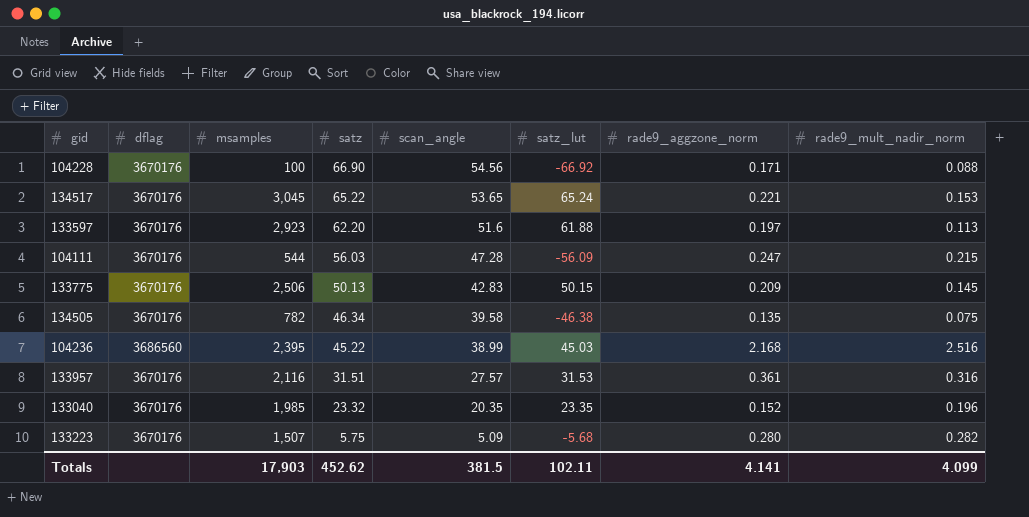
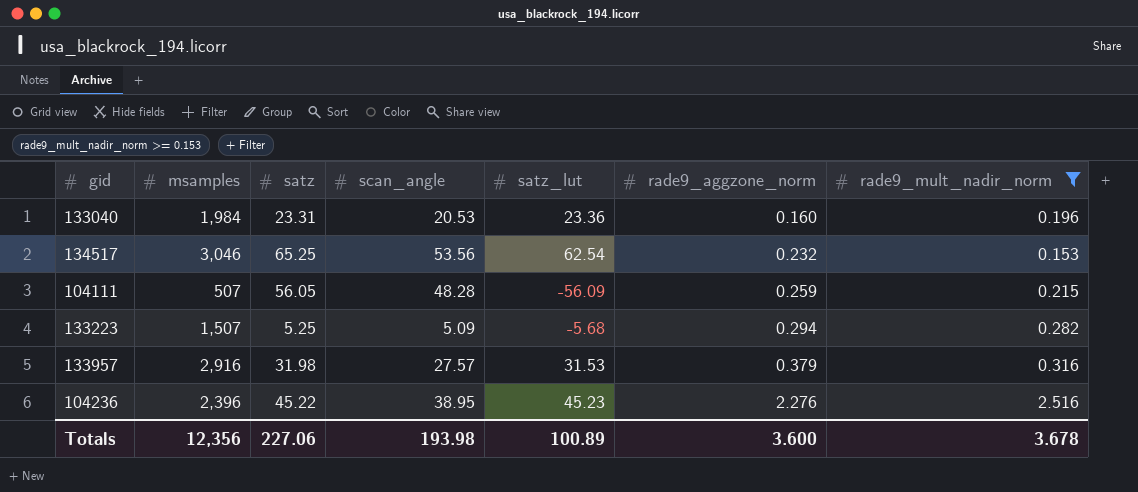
filter: none -> rade9_mult_nadir_norm >= 0.153
row order: satz descending -> rade9_aggzone_norm ascending
column dflag | position: 2 -> none
133040 | msamples: 1,985 -> 1,984
133040 | satz: 23.32 -> 23.31
133040 | scan_angle: 20.35 -> 20.53
133040 | satz_lut: 23.35 -> 23.36
133040 | rade9_aggzone_norm: 0.152 -> 0.160
134517 | msamples: 3,045 -> 3,046
134517 | satz: 65.22 -> 65.25
134517 | scan_angle: 53.65 -> 53.56
134517 | satz_lut: 65.24 -> 62.54
134517 | rade9_aggzone_norm: 0.221 -> 0.232
104111 | msamples: 544 -> 507
104111 | satz: 56.03 -> 56.05
104111 | scan_angle: 47.28 -> 48.28
104111 | rade9_aggzone_norm: 0.247 -> 0.259
133223 | satz: 5.75 -> 5.25
133223 | rade9_aggzone_norm: 0.280 -> 0.294
133957 | msamples: 2,116 -> 2,916
133957 | satz: 31.51 -> 31.98
133957 | rade9_aggzone_norm: 0.361 -> 0.379
104236 | msamples: 2,395 -> 2,396
104236 | scan_angle: 38.99 -> 38.95
104236 | satz_lut: 45.03 -> 45.23
104236 | rade9_aggzone_norm: 2.168 -> 2.276
Totals | msamples: 17,903 -> 12,356
Totals | satz: 452.62 -> 227.06
Totals | scan_angle: 381.5 -> 193.98
Totals | satz_lut: 102.11 -> 100.89
Totals | rade9_aggzone_norm: 4.141 -> 3.600
Totals | rade9_mult_nadir_norm: 4.099 -> 3.678

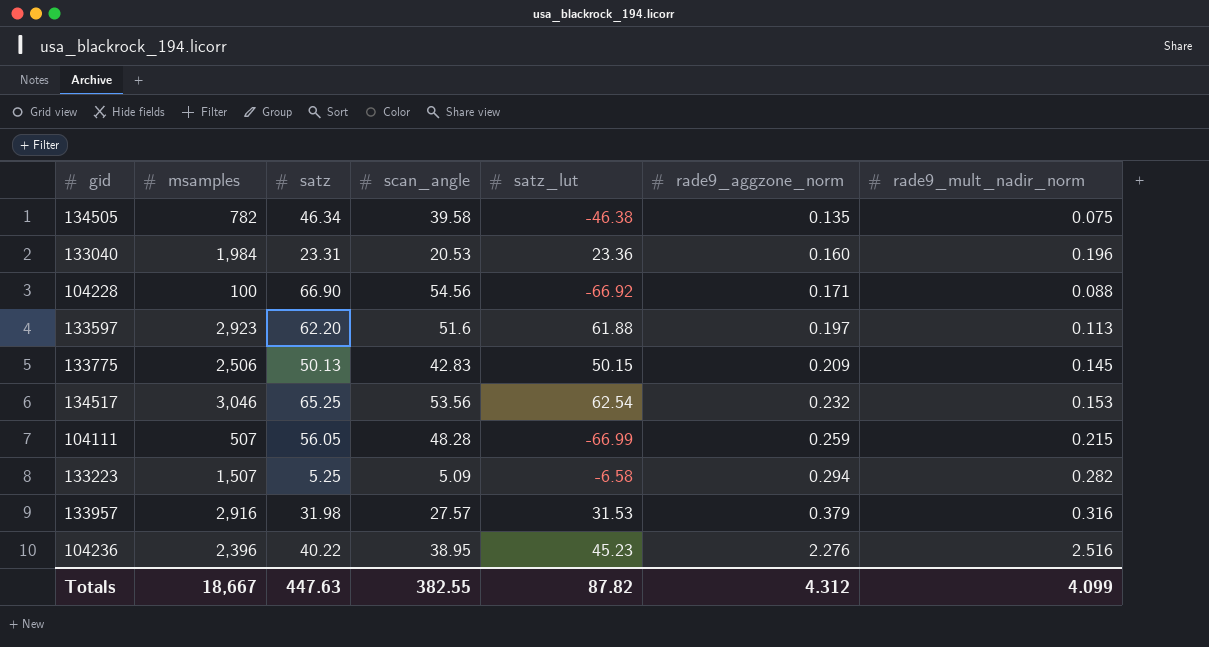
filter: rade9_mult_nadir_norm >= 0.153 -> none
104111 | satz_lut: -56.09 -> -66.99
133223 | satz_lut: -5.68 -> -6.58
104236 | satz: 45.22 -> 40.22
Totals | msamples: 12,356 -> 18,667
Totals | satz: 227.06 -> 447.63
Totals | scan_angle: 193.98 -> 382.55
Totals | satz_lut: 100.89 -> 87.82
Totals | rade9_aggzone_norm: 3.600 -> 4.312
Totals | rade9_mult_nadir_norm: 3.678 -> 4.099

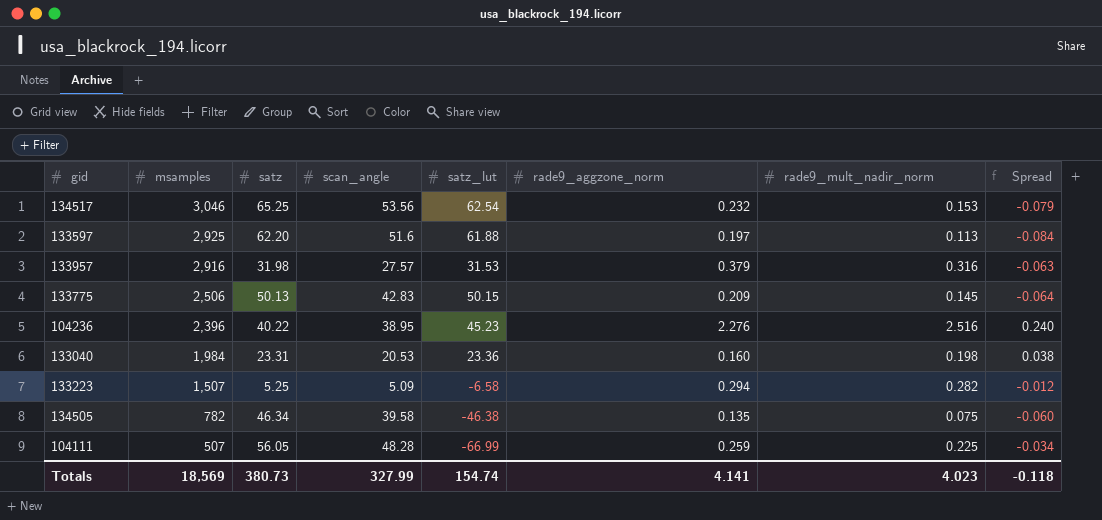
row order: rade9_aggzone_norm ascending -> msamples descending
column Spread | formula: none -> [rade9_mult_nadir_norm] - [rade9_aggzone_norm]
row 104228: 100 | 66.90 | 54.56 | -66.92 | 0.171 | 0.088 -> none
133597 | msamples: 2,923 -> 2,925
133040 | rade9_mult_nadir_norm: 0.196 -> 0.198
104111 | rade9_mult_nadir_norm: 0.215 -> 0.225
Totals | msamples: 18,667 -> 18,569
Totals | satz: 447.63 -> 380.73
Totals | scan_angle: 382.55 -> 327.99
Totals | satz_lut: 87.82 -> 154.74
Totals | rade9_aggzone_norm: 4.312 -> 4.141
Totals | rade9_mult_nadir_norm: 4.099 -> 4.023

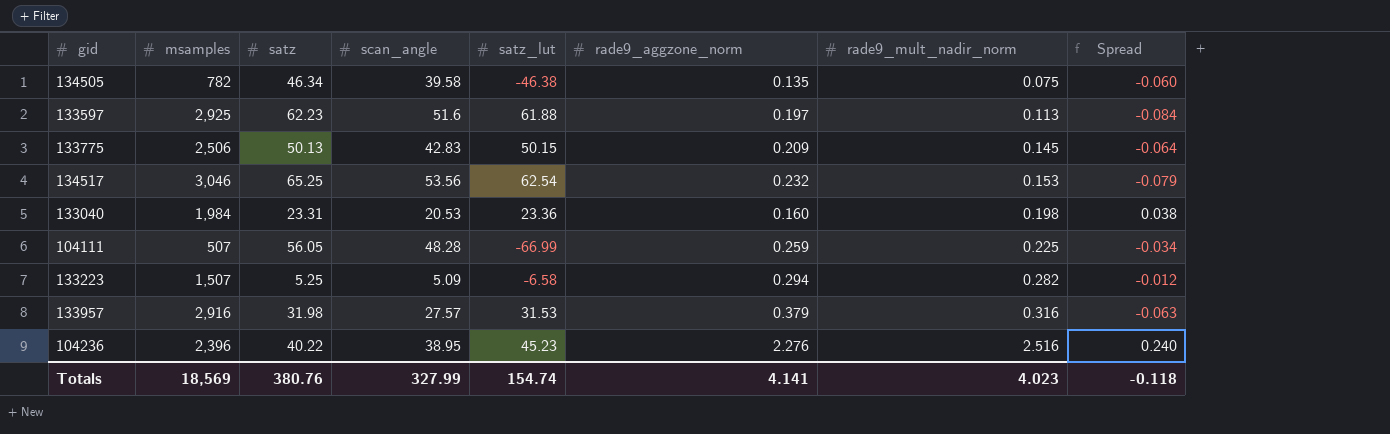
row order: msamples descending -> rade9_mult_nadir_norm ascending
133597 | satz: 62.20 -> 62.23
Totals | satz: 380.73 -> 380.76

